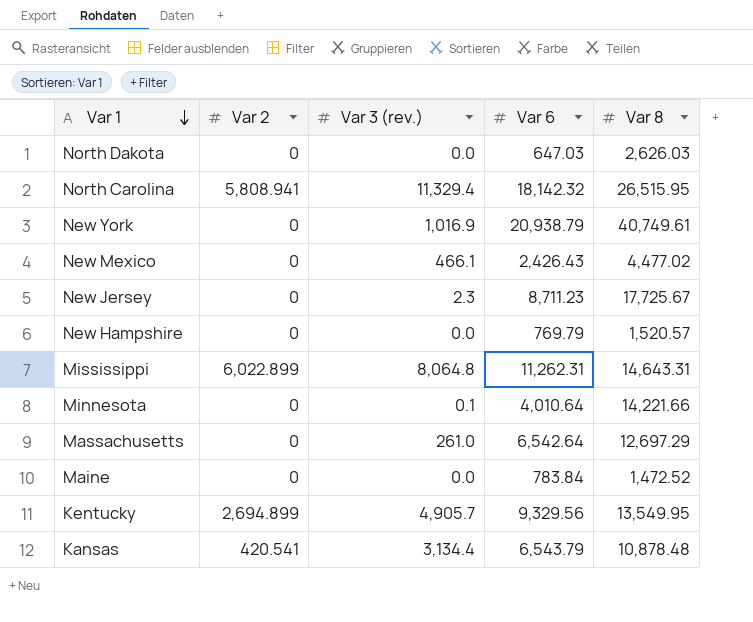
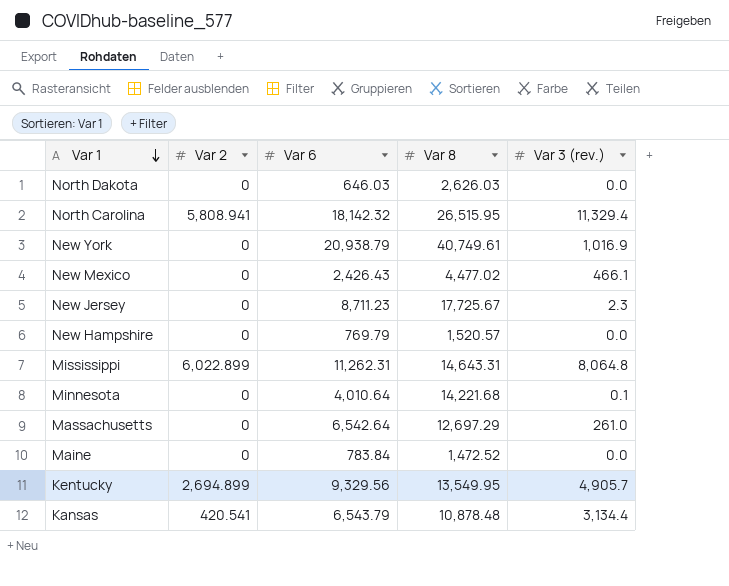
column Var 3 (rev.) | position: 3 -> 5
North Dakota | Var 6: 647.03 -> 646.03
Minnesota | Var 8: 14,221.66 -> 14,221.68

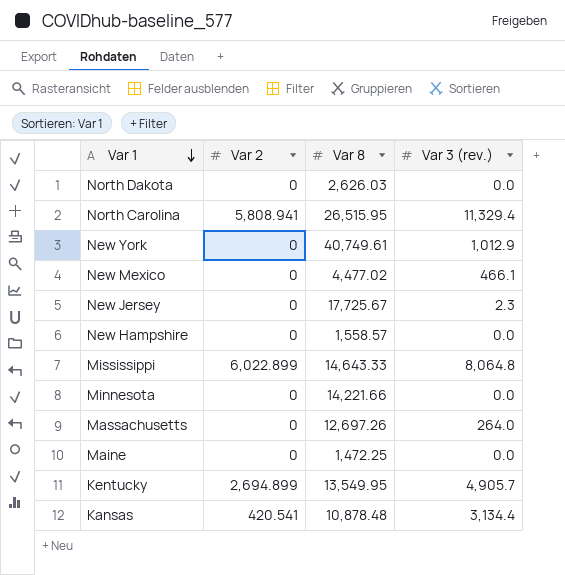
column Var 6 | position: 3 -> none
New York | Var 3 (rev.): 1,016.9 -> 1,012.9
New Hampshire | Var 8: 1,520.57 -> 1,558.57
Mississippi | Var 8: 14,643.31 -> 14,643.33
Minnesota | Var 8: 14,221.68 -> 14,221.66
Minnesota | Var 3 (rev.): 0.1 -> 0.0
Massachusetts | Var 8: 12,697.29 -> 12,697.26
Massachusetts | Var 3 (rev.): 261.0 -> 264.0
Maine | Var 8: 1,472.52 -> 1,472.25

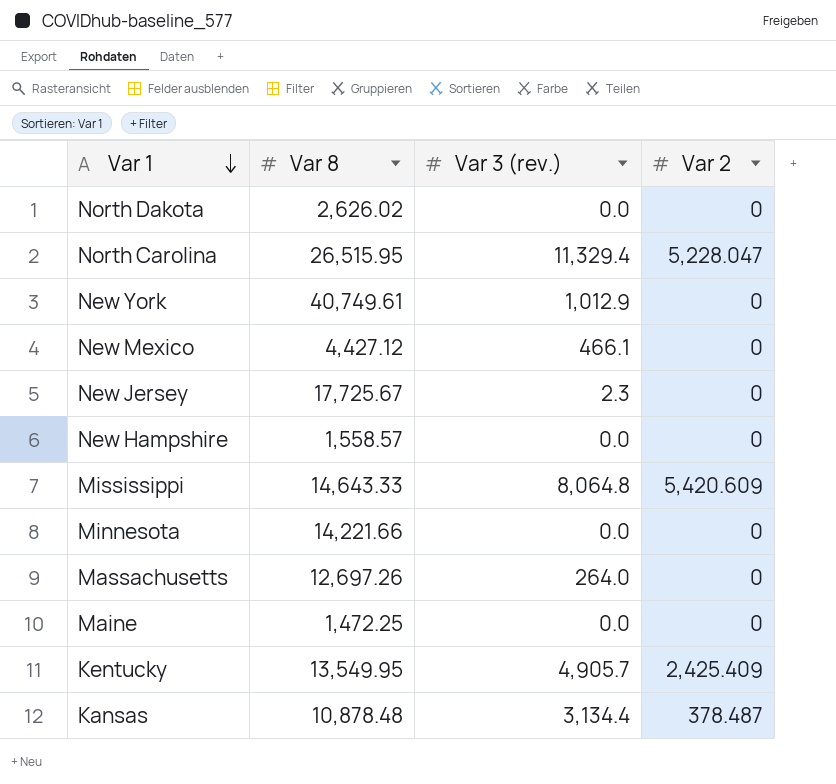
column Var 2 | position: 2 -> 4
North Dakota | Var 8: 2,626.03 -> 2,626.02
North Carolina | Var 2: 5,808.941 -> 5,228.047
New Mexico | Var 8: 4,477.02 -> 4,427.12
Mississippi | Var 2: 6,022.899 -> 5,420.609
Kentucky | Var 2: 2,694.899 -> 2,425.409
Kansas | Var 2: 420.541 -> 378.487

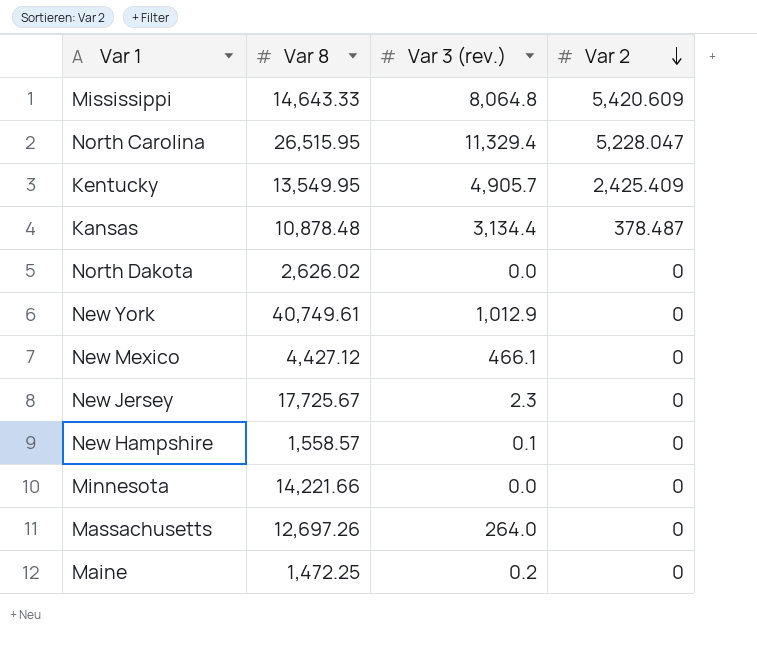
row order: Var 1 descending -> Var 2 descending
New Hampshire | Var 3 (rev.): 0.0 -> 0.1
Maine | Var 3 (rev.): 0.0 -> 0.2

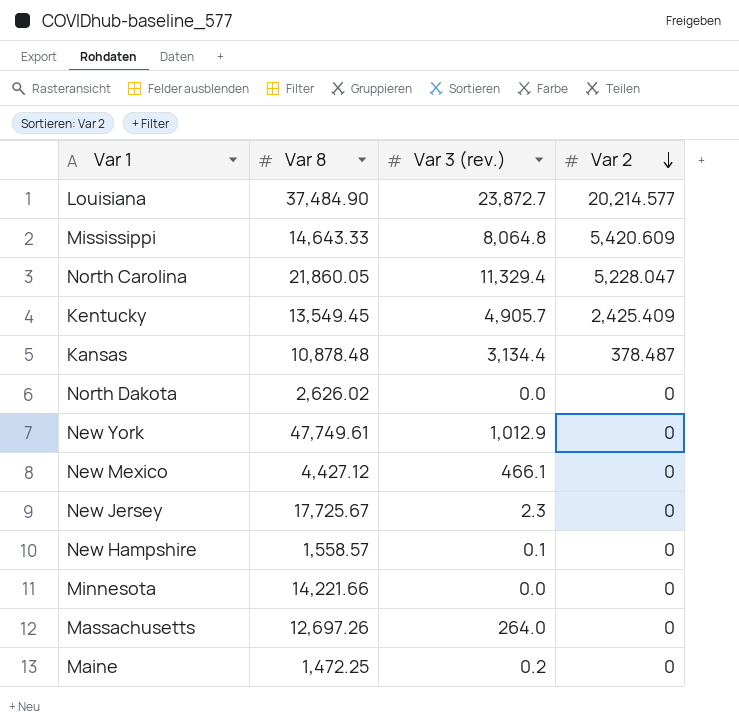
row Louisiana: none -> 37,484.90 | 23,872.7 | 20,214.577
North Carolina | Var 8: 26,515.95 -> 21,860.05
Kentucky | Var 8: 13,549.95 -> 13,549.45
New York | Var 8: 40,749.61 -> 47,749.61

